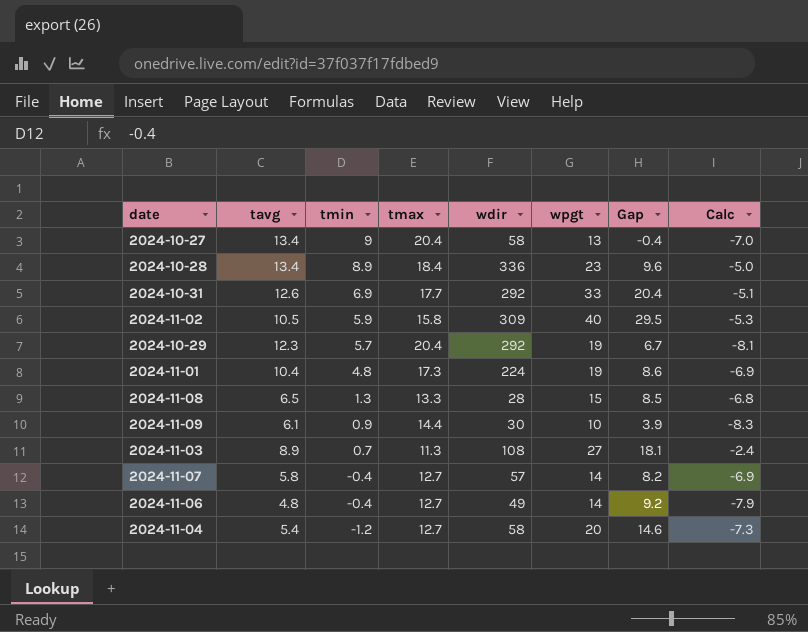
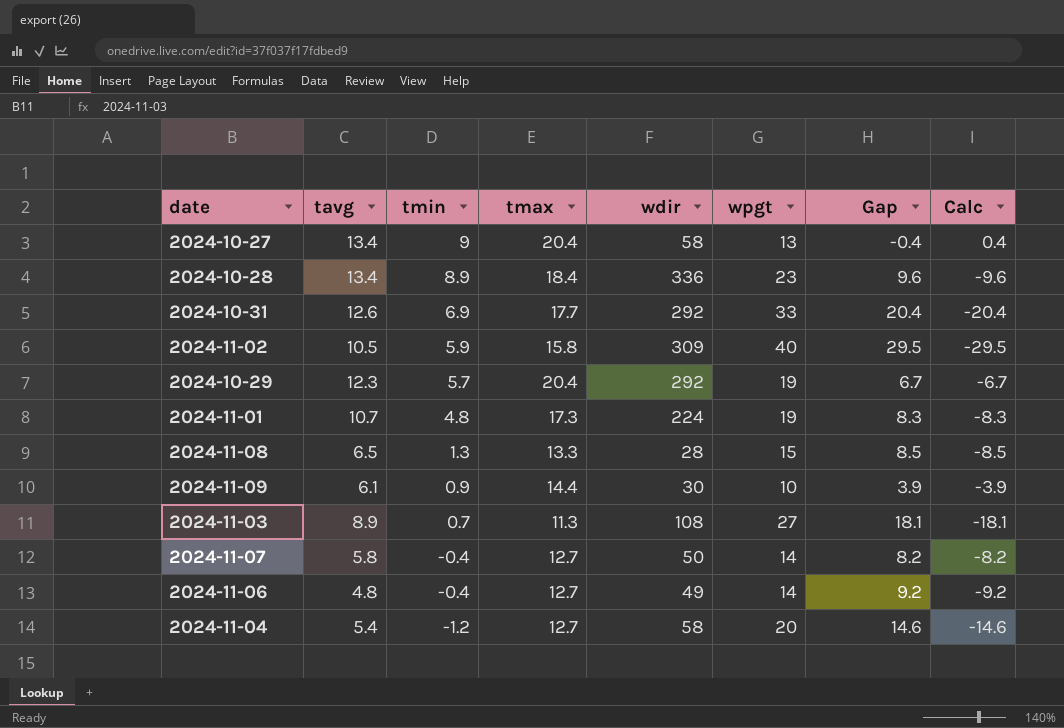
column Calc | formula: [tavg] - [tmax] -> [tavg] - [wpgt]
2024-11-01 | tavg: 10.4 -> 10.7
2024-11-01 | Gap: 8.6 -> 8.3
2024-11-07 | wdir: 57 -> 50

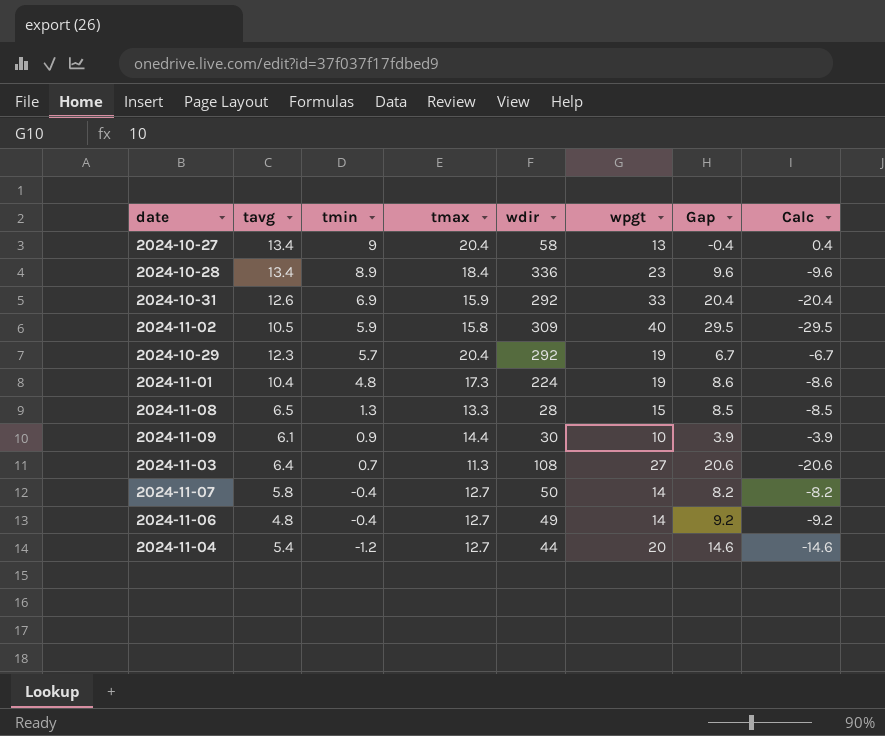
2024-10-31 | tmax: 17.7 -> 15.9
2024-11-01 | tavg: 10.7 -> 10.4
2024-11-01 | Gap: 8.3 -> 8.6
2024-11-01 | Calc: -8.3 -> -8.6
2024-11-03 | tavg: 8.9 -> 6.4
2024-11-03 | Gap: 18.1 -> 20.6
2024-11-03 | Calc: -18.1 -> -20.6
2024-11-04 | wdir: 58 -> 44

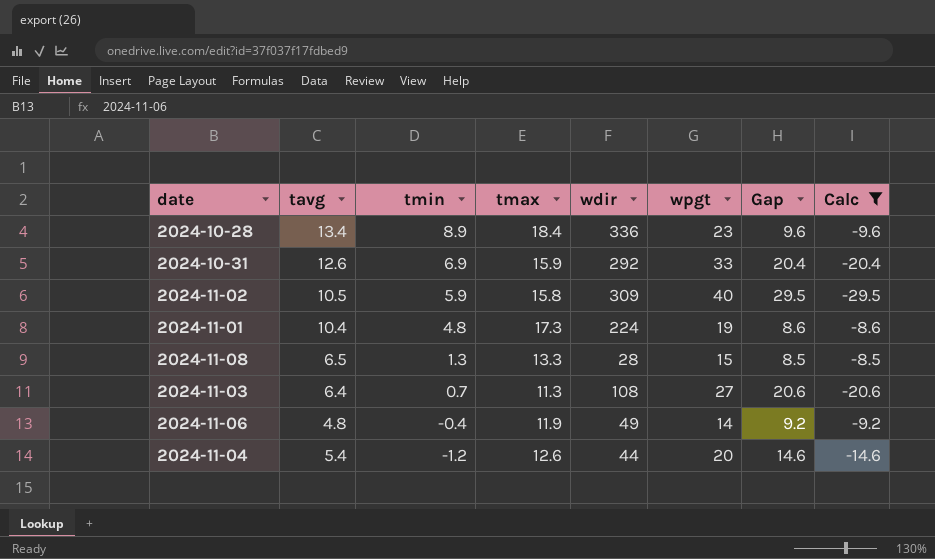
filter: none -> Calc <= -8.5
2024-11-06 | tmax: 12.7 -> 11.9
2024-11-04 | tmax: 12.7 -> 12.6

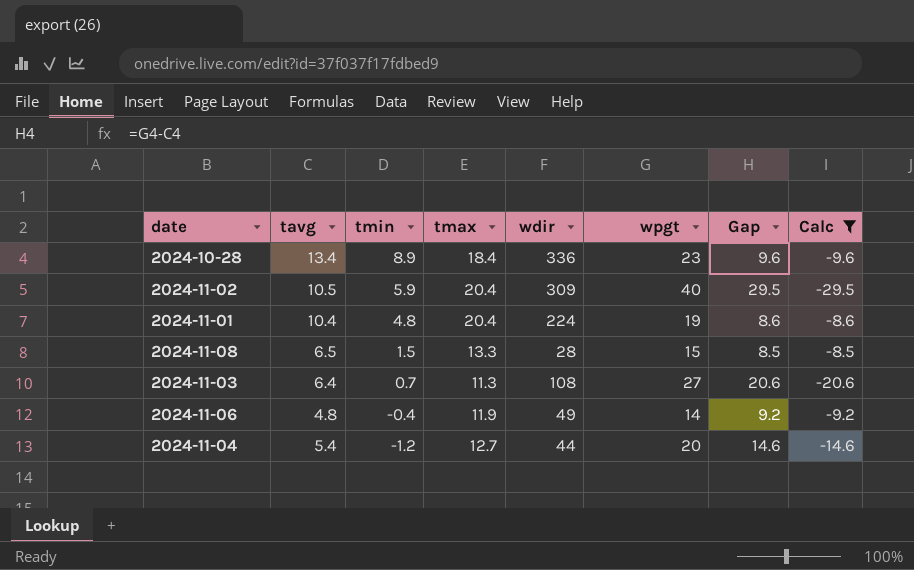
row 2024-10-31: 12.6 | 6.9 | 15.9 | 292 | 33 | 20.4 | -20.4 -> none
2024-11-02 | tmax: 15.8 -> 20.4
2024-11-01 | tmax: 17.3 -> 20.4
2024-11-08 | tmin: 1.3 -> 1.5
2024-11-04 | tmax: 12.6 -> 12.7

